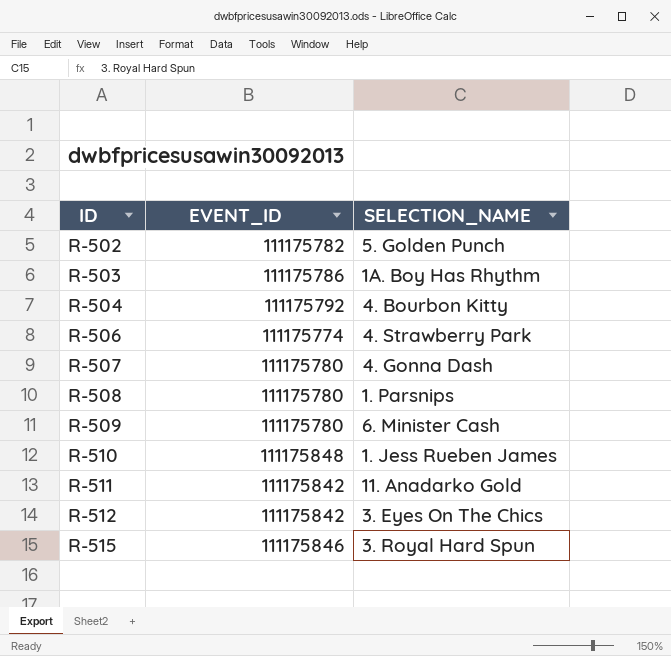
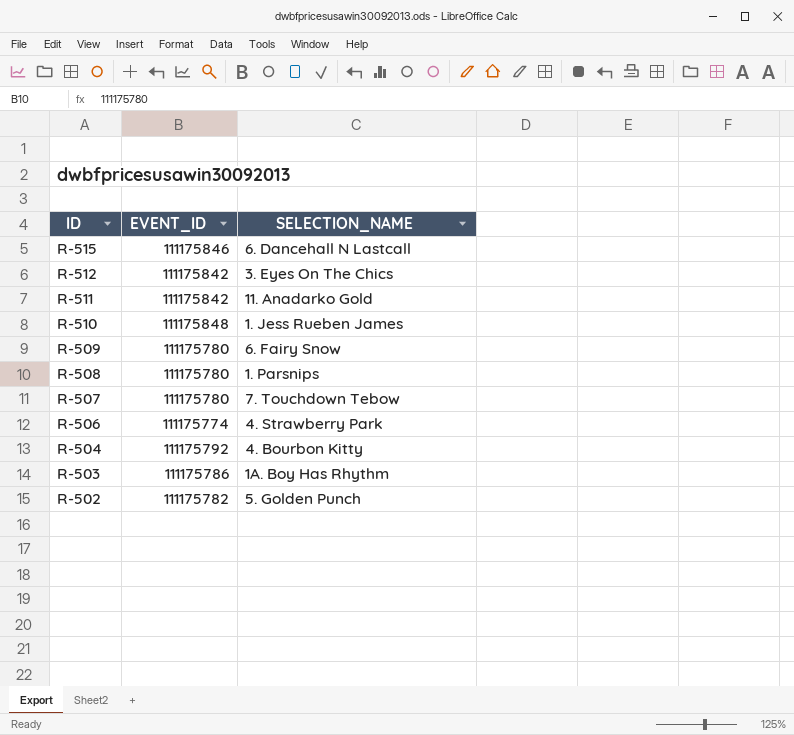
row order: ID ascending -> ID descending
R-515 | SELECTION_NAME: 3. Royal Hard Spun -> 6. Dancehall N Lastcall
R-509 | SELECTION_NAME: 6. Minister Cash -> 6. Fairy Snow
R-507 | SELECTION_NAME: 4. Gonna Dash -> 7. Touchdown Tebow

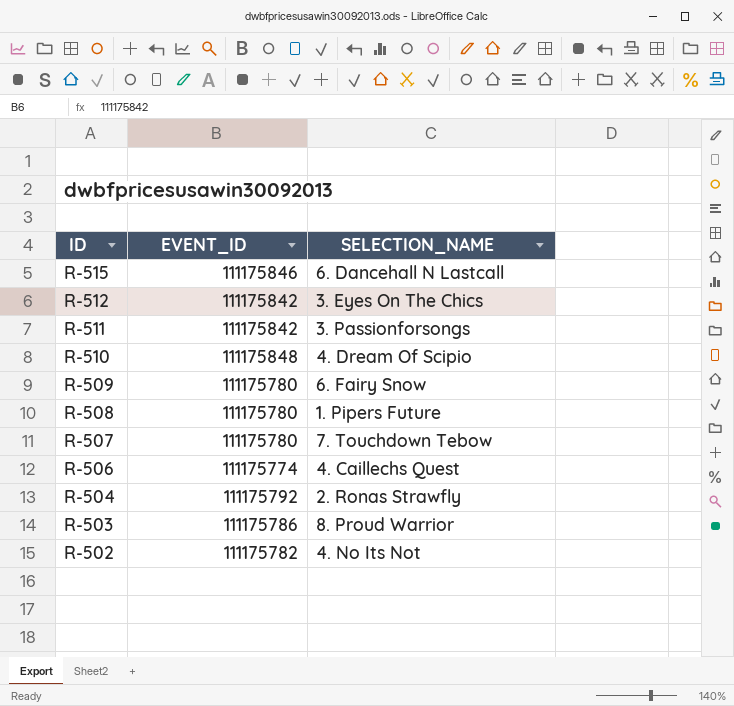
R-511 | SELECTION_NAME: 11. Anadarko Gold -> 3. Passionforsongs
R-510 | SELECTION_NAME: 1. Jess Rueben James -> 4. Dream Of Scipio
R-508 | SELECTION_NAME: 1. Parsnips -> 1. Pipers Future
R-506 | SELECTION_NAME: 4. Strawberry Park -> 4. Caillechs Quest
R-504 | SELECTION_NAME: 4. Bourbon Kitty -> 2. Ronas Strawfly
R-503 | SELECTION_NAME: 1A. Boy Has Rhythm -> 8. Proud Warrior
R-502 | SELECTION_NAME: 5. Golden Punch -> 4. No Its Not

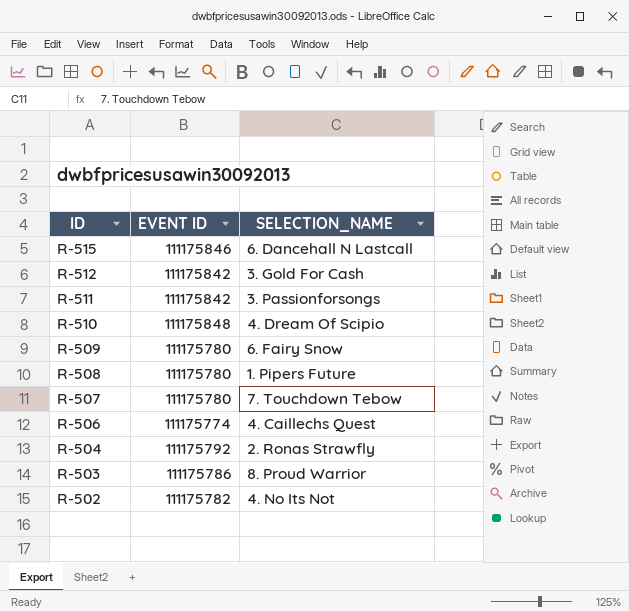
column name: EVENT_ID -> EVENT ID
R-512 | SELECTION_NAME: 3. Eyes On The Chics -> 3. Gold For Cash

